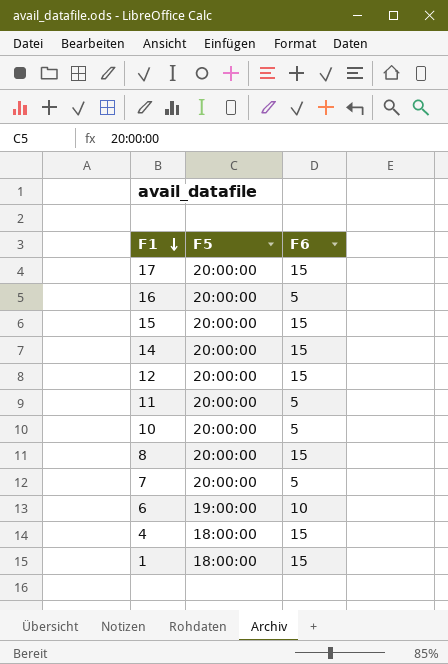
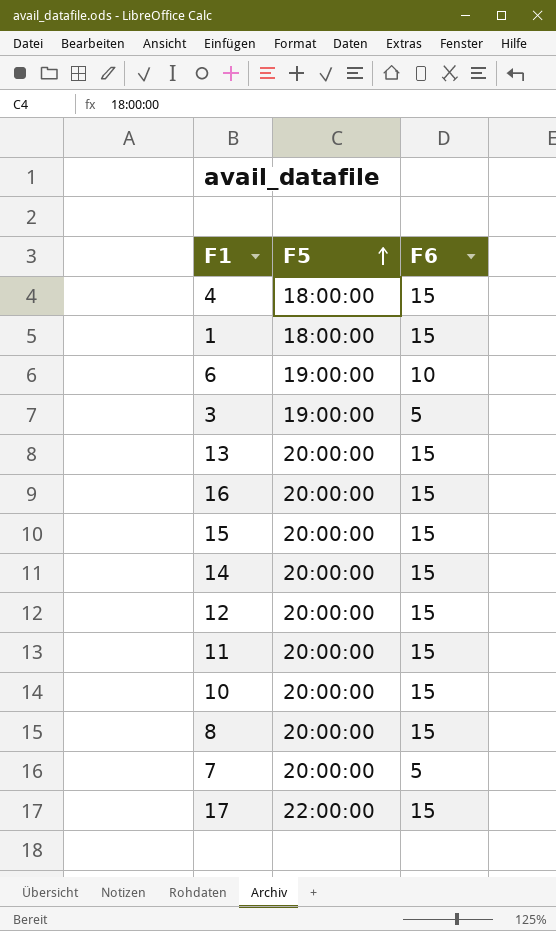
row order: F1 descending -> F5 ascending
row 3: none -> 19:00:00 | 5
row 13: none -> 20:00:00 | 15
16 | F6: 5 -> 15
11 | F6: 5 -> 15
10 | F6: 5 -> 15
17 | F5: 20:00:00 -> 22:00:00

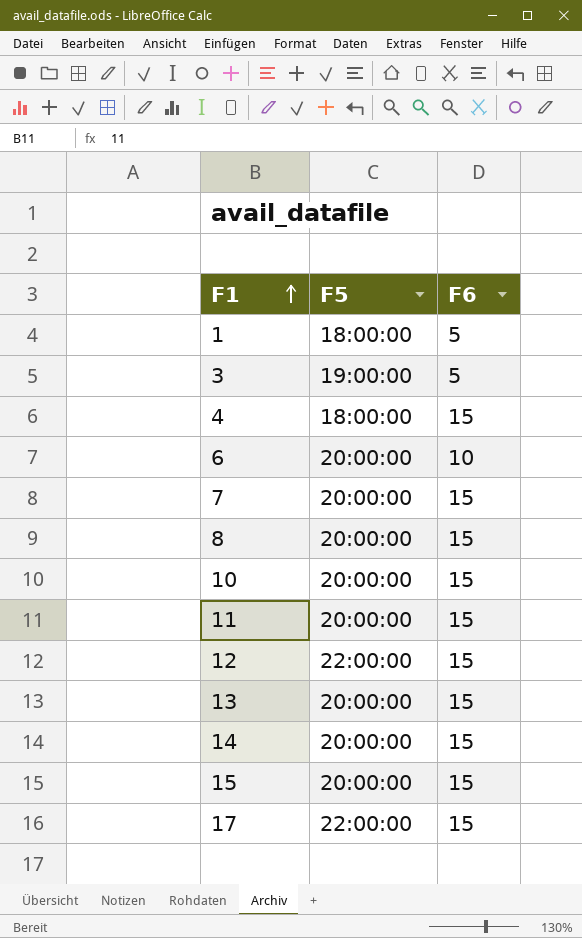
row order: F5 ascending -> F1 ascending
row 16: 20:00:00 | 15 -> none
1 | F6: 15 -> 5
6 | F5: 19:00:00 -> 20:00:00
7 | F6: 5 -> 15
12 | F5: 20:00:00 -> 22:00:00

